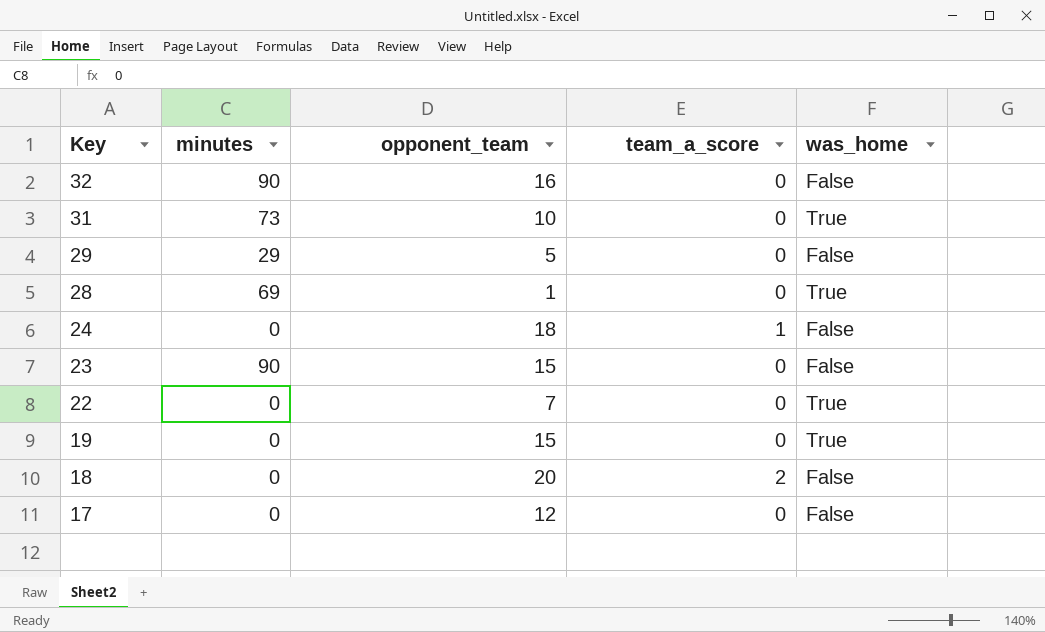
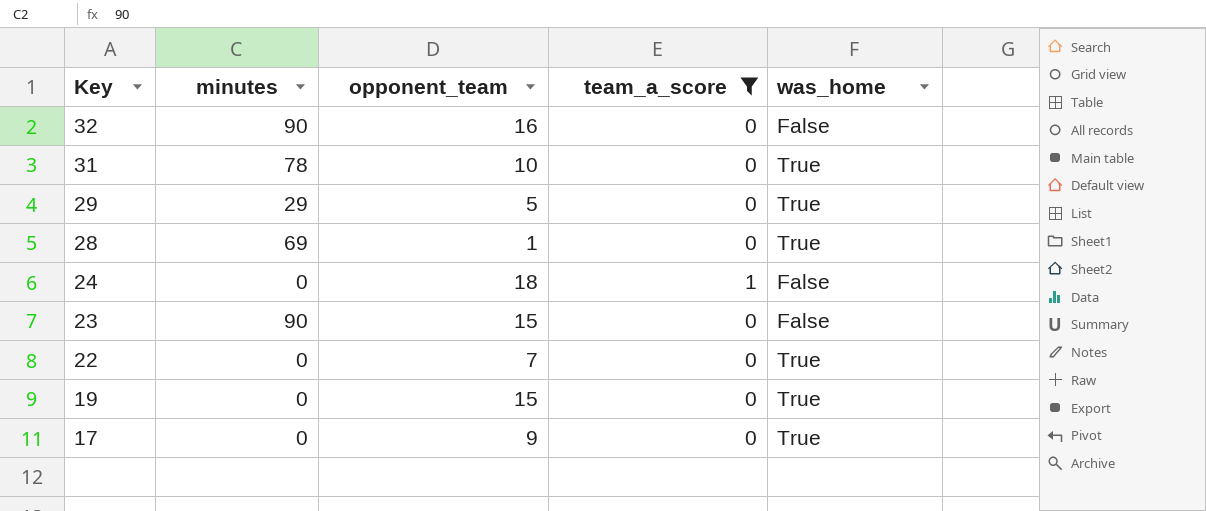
filter: none -> team_a_score != 2
31 | minutes: 73 -> 78
29 | was_home: False -> True
17 | opponent_team: 12 -> 9
17 | was_home: False -> True

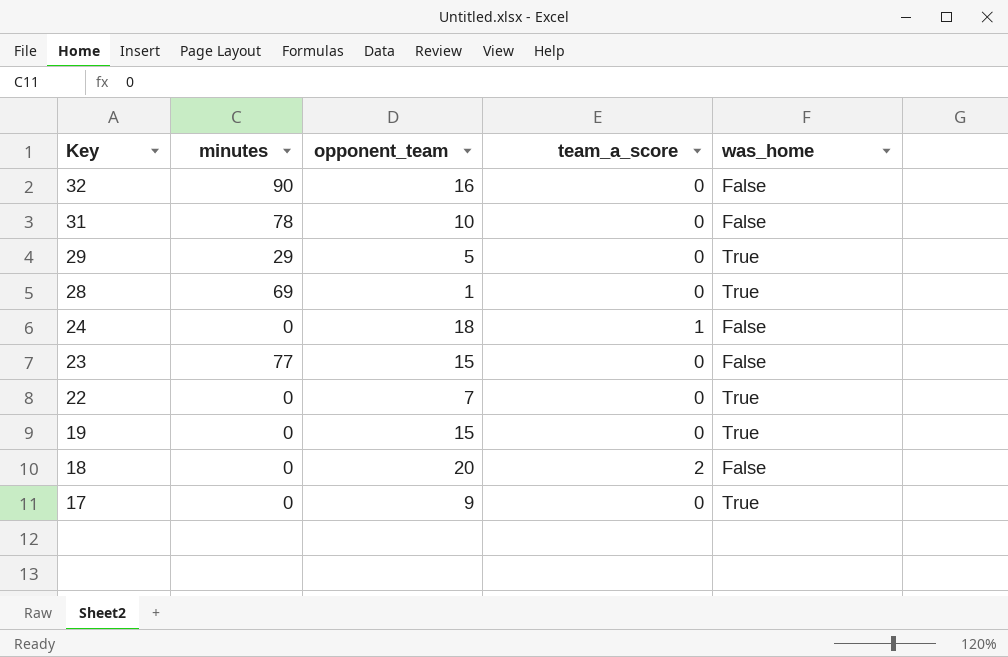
filter: team_a_score != 2 -> none
31 | was_home: True -> False
23 | minutes: 90 -> 77

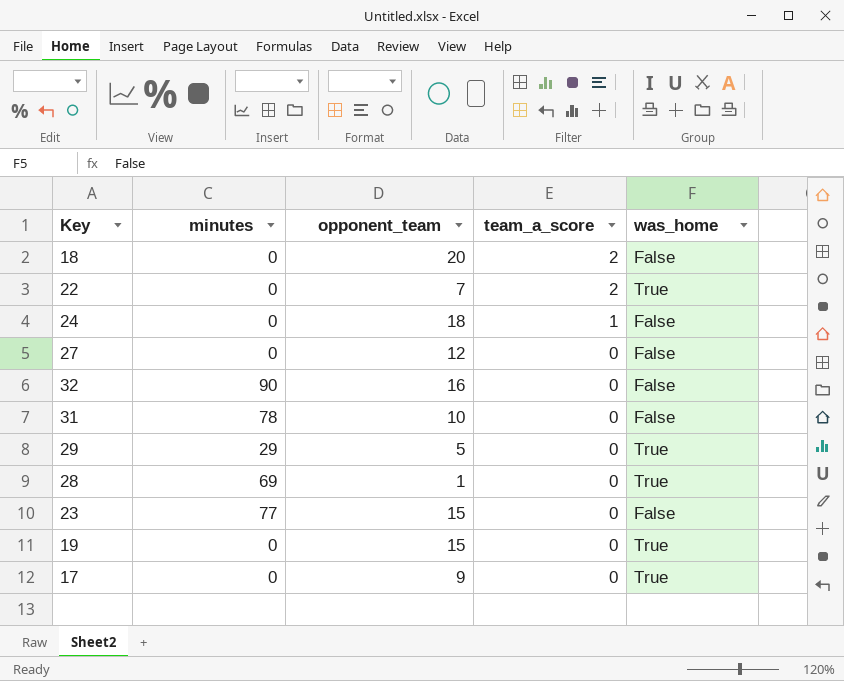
row order: Key descending -> team_a_score descending
22 | team_a_score: 0 -> 2
row 27: none -> 0 | 12 | 0 | False

